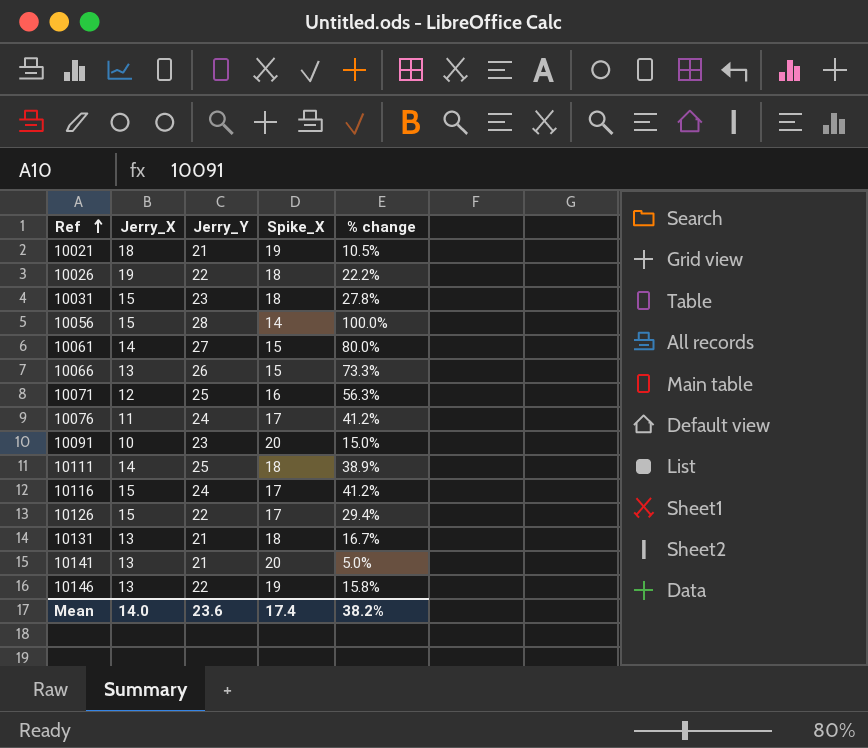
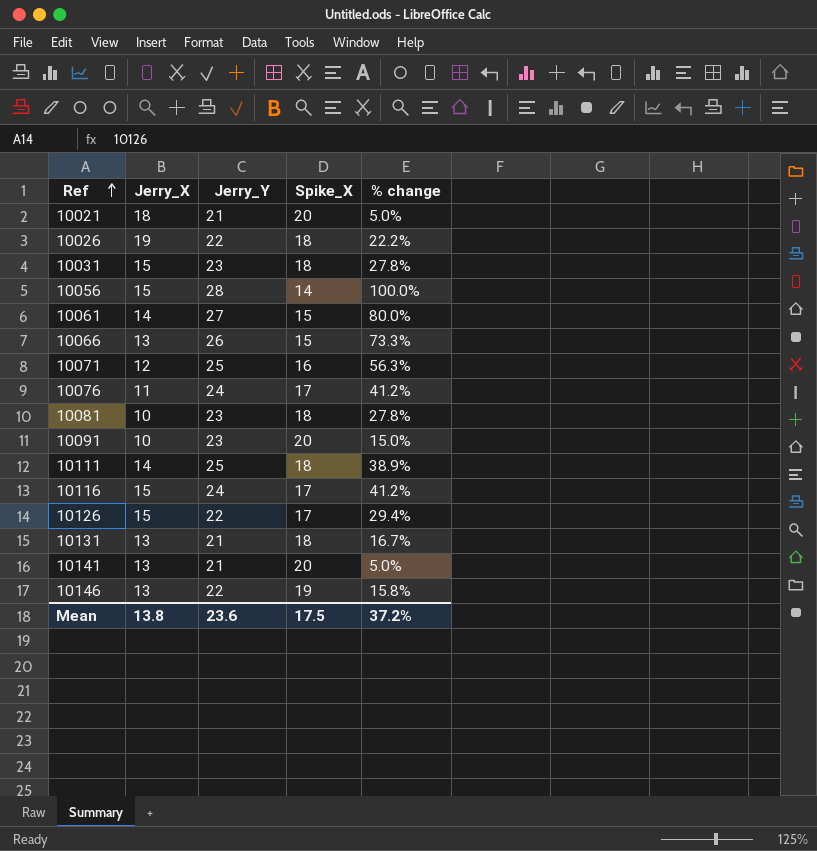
10021 | Spike_X: 19 -> 20
10021 | % change: 10.5% -> 5.0%
row 10081: none -> 10 | 23 | 18 | 27.8%
Mean | Jerry_X: 14.0 -> 13.8
Mean | Spike_X: 17.4 -> 17.5
Mean | % change: 38.2% -> 37.2%

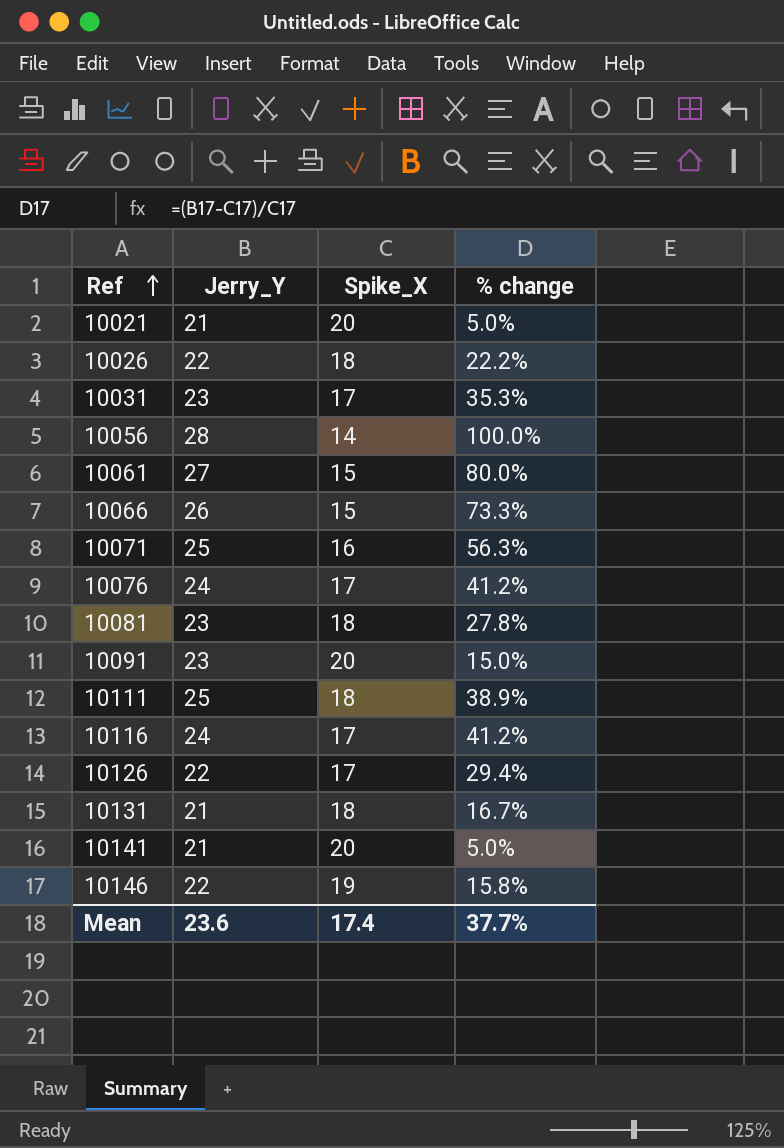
column Jerry_X | position: 2 -> none
10031 | Spike_X: 18 -> 17
10031 | % change: 27.8% -> 35.3%
Mean | Spike_X: 17.5 -> 17.4
Mean | % change: 37.2% -> 37.7%

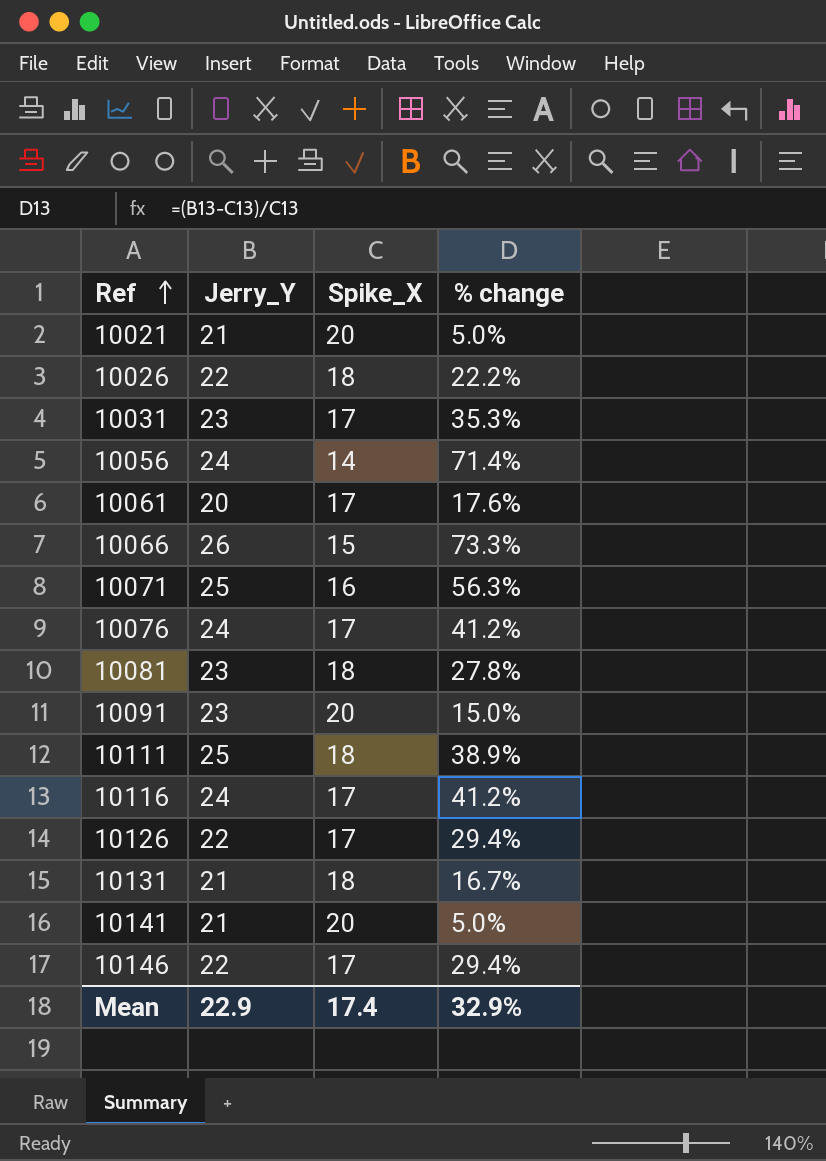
10056 | Jerry_Y: 28 -> 24
10056 | % change: 100.0% -> 71.4%
10061 | Jerry_Y: 27 -> 20
10061 | Spike_X: 15 -> 17
10061 | % change: 80.0% -> 17.6%
10146 | Spike_X: 19 -> 17
10146 | % change: 15.8% -> 29.4%
Mean | Jerry_Y: 23.6 -> 22.9
Mean | % change: 37.7% -> 32.9%

